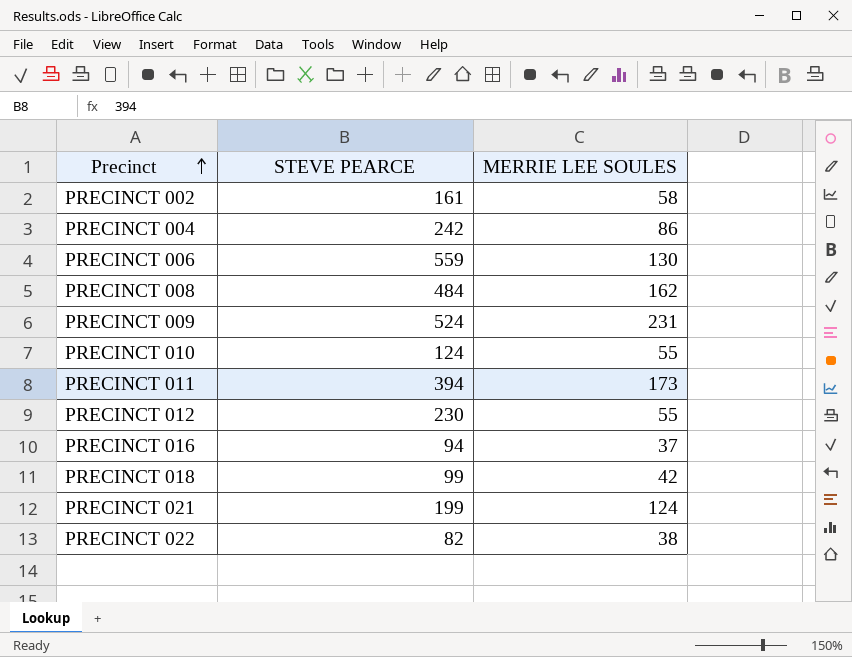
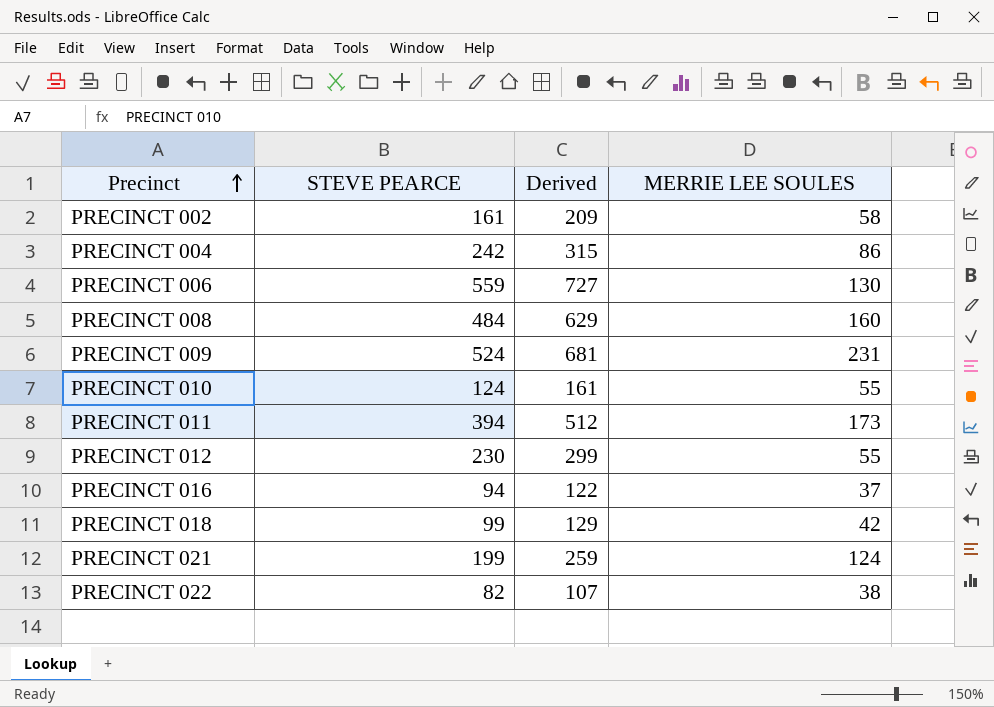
column Derived | formula: none -> [STEVE PEARCE] * 1.3
PRECINCT 008 | MERRIE LEE SOULES: 162 -> 160

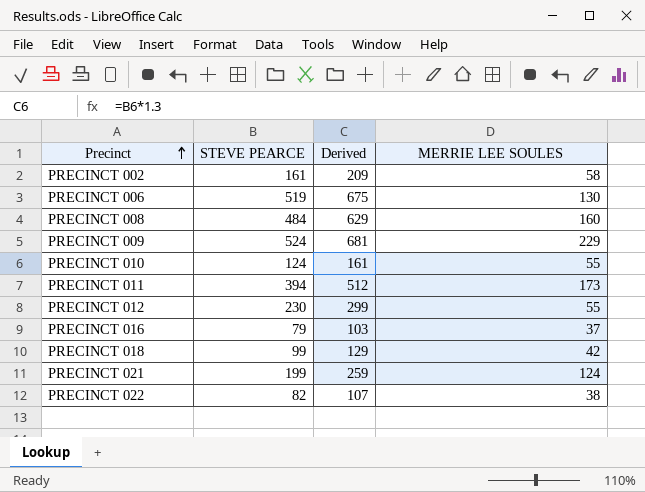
row PRECINCT 004: 242 | 315 | 86 -> none
PRECINCT 006 | STEVE PEARCE: 559 -> 519
PRECINCT 006 | Derived: 727 -> 675
PRECINCT 009 | MERRIE LEE SOULES: 231 -> 229
PRECINCT 016 | STEVE PEARCE: 94 -> 79
PRECINCT 016 | Derived: 122 -> 103

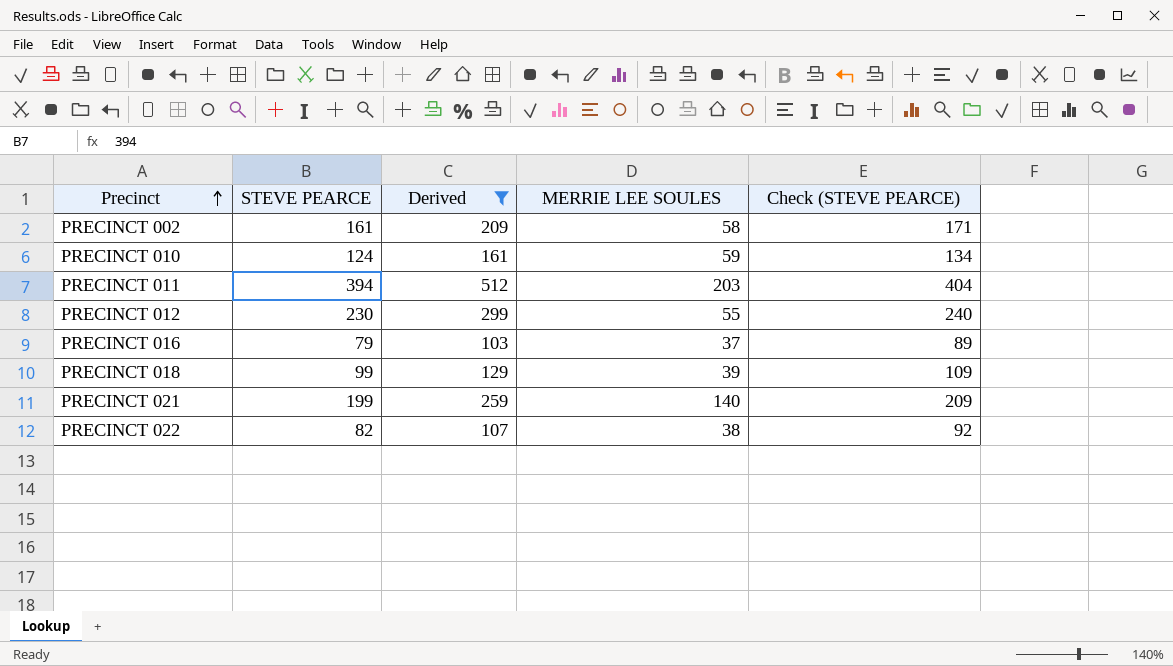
filter: none -> Derived <= 512
column Check (STEVE PEARCE) | formula: none -> [STEVE PEARCE] + 10
PRECINCT 010 | MERRIE LEE SOULES: 55 -> 59
PRECINCT 011 | MERRIE LEE SOULES: 173 -> 203
PRECINCT 018 | MERRIE LEE SOULES: 42 -> 39
PRECINCT 021 | MERRIE LEE SOULES: 124 -> 140

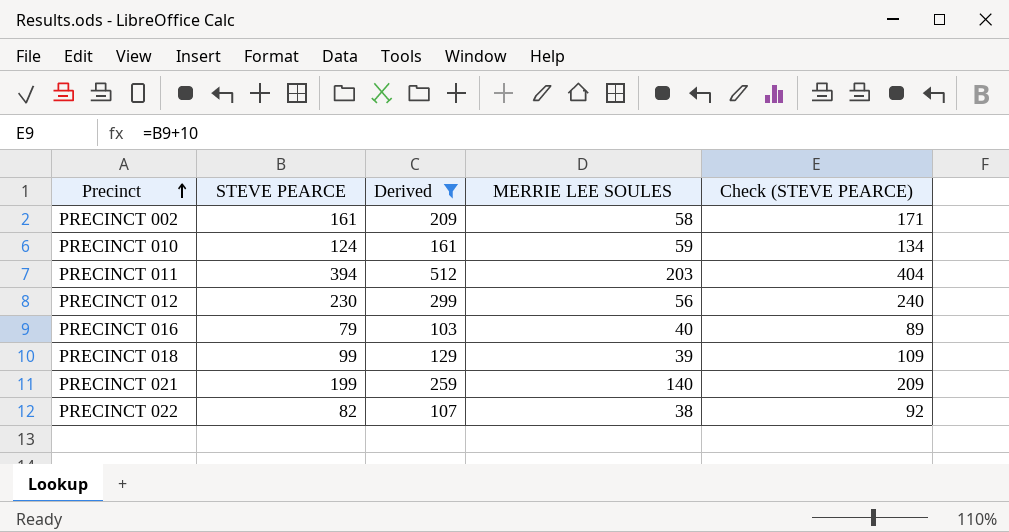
PRECINCT 012 | MERRIE LEE SOULES: 55 -> 56
PRECINCT 016 | MERRIE LEE SOULES: 37 -> 40

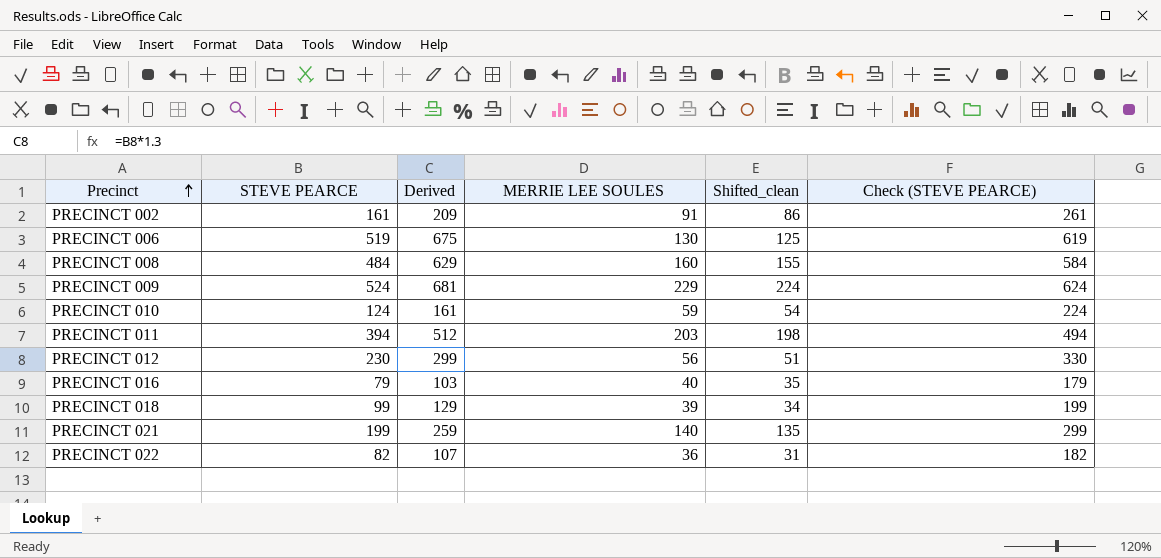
filter: Derived <= 512 -> none
column Shifted_clean | formula: none -> [MERRIE LEE SOULES] - 5
column Check (STEVE PEARCE) | formula: [STEVE PEARCE] + 10 -> [STEVE PEARCE] + 100
PRECINCT 002 | MERRIE LEE SOULES: 58 -> 91
PRECINCT 022 | MERRIE LEE SOULES: 38 -> 36

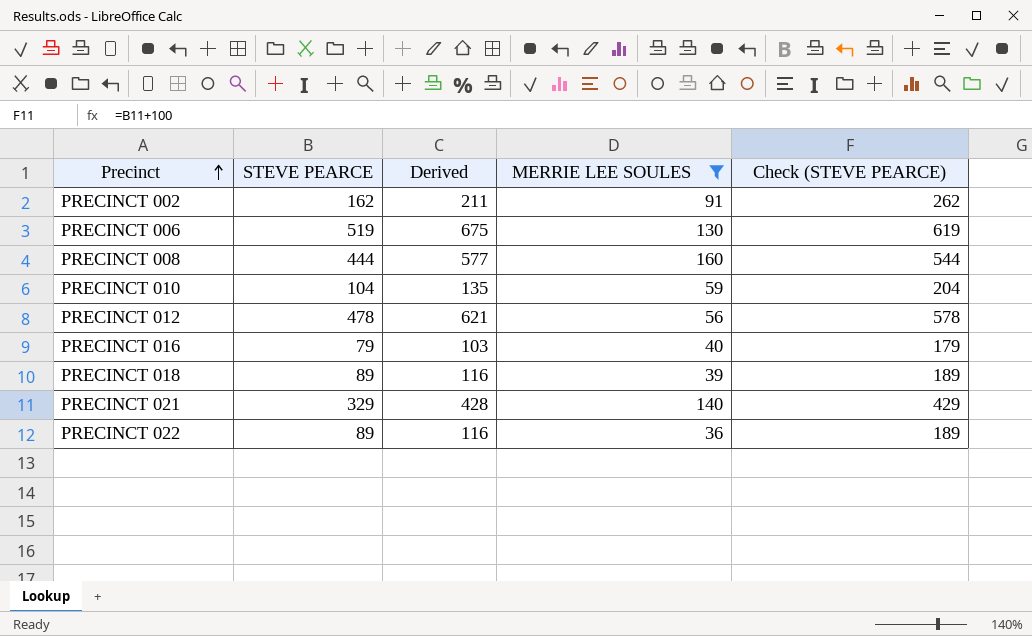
filter: none -> MERRIE LEE SOULES <= 160
column Shifted_clean | formula: [MERRIE LEE SOULES] - 5 -> none
PRECINCT 002 | STEVE PEARCE: 161 -> 162
PRECINCT 002 | Derived: 209 -> 211
PRECINCT 002 | Check (STEVE PEARCE): 261 -> 262
PRECINCT 008 | STEVE PEARCE: 484 -> 444
PRECINCT 008 | Derived: 629 -> 577
PRECINCT 008 | Check (STEVE PEARCE): 584 -> 544
PRECINCT 010 | STEVE PEARCE: 124 -> 104
PRECINCT 010 | Derived: 161 -> 135
PRECINCT 010 | Check (STEVE PEARCE): 224 -> 204
PRECINCT 012 | STEVE PEARCE: 230 -> 478
PRECINCT 012 | Derived: 299 -> 621
PRECINCT 012 | Check (STEVE PEARCE): 330 -> 578
PRECINCT 018 | STEVE PEARCE: 99 -> 89
PRECINCT 018 | Derived: 129 -> 116
PRECINCT 018 | Check (STEVE PEARCE): 199 -> 189
PRECINCT 021 | STEVE PEARCE: 199 -> 329
PRECINCT 021 | Derived: 259 -> 428
PRECINCT 021 | Check (STEVE PEARCE): 299 -> 429
PRECINCT 022 | STEVE PEARCE: 82 -> 89
PRECINCT 022 | Derived: 107 -> 116
PRECINCT 022 | Check (STEVE PEARCE): 182 -> 189

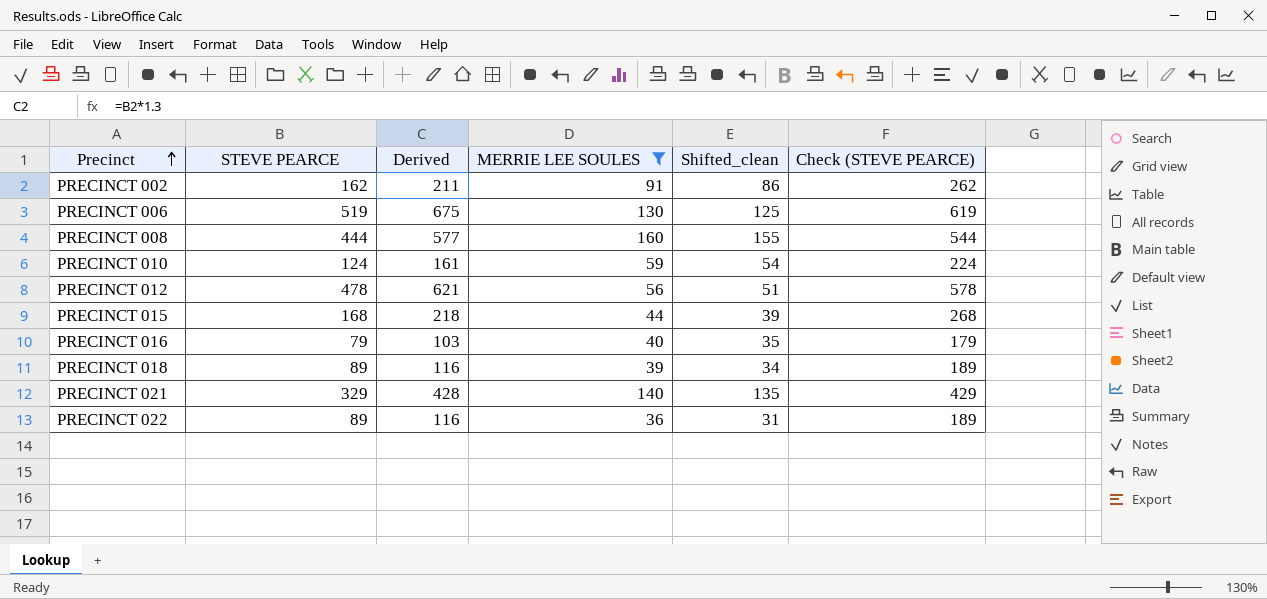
column Shifted_clean | formula: none -> [MERRIE LEE SOULES] - 5
PRECINCT 010 | STEVE PEARCE: 104 -> 124
PRECINCT 010 | Derived: 135 -> 161
PRECINCT 010 | Check (STEVE PEARCE): 204 -> 224
row PRECINCT 015: none -> 168 | 218 | 44 | 39 | 268

